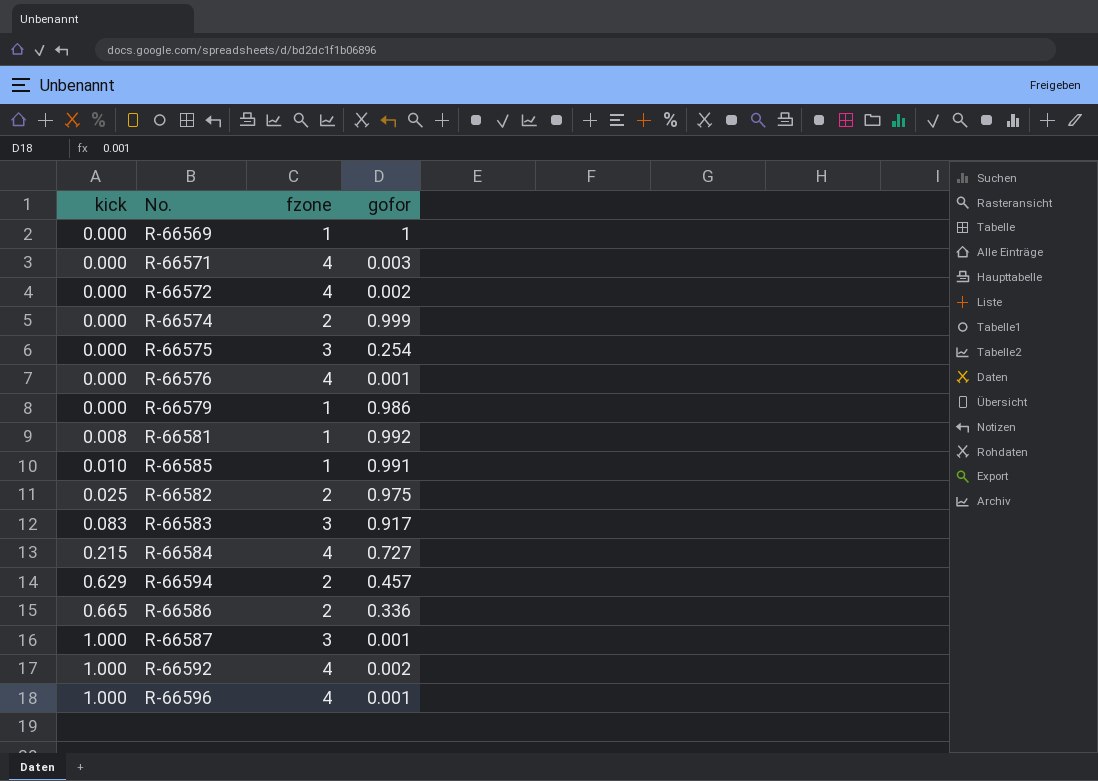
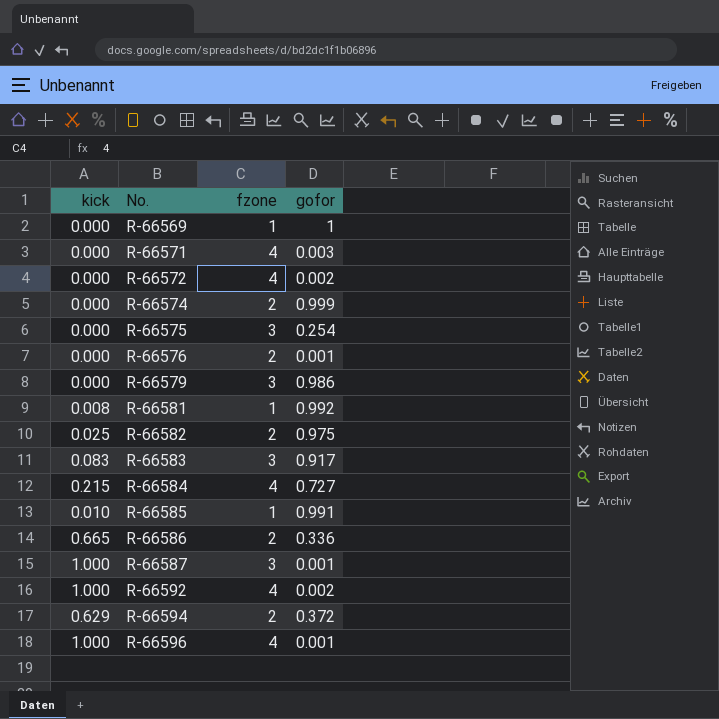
row order: kick ascending -> No. ascending
R-66576 | fzone: 4 -> 2
R-66579 | fzone: 1 -> 3
R-66594 | gofor: 0.457 -> 0.372

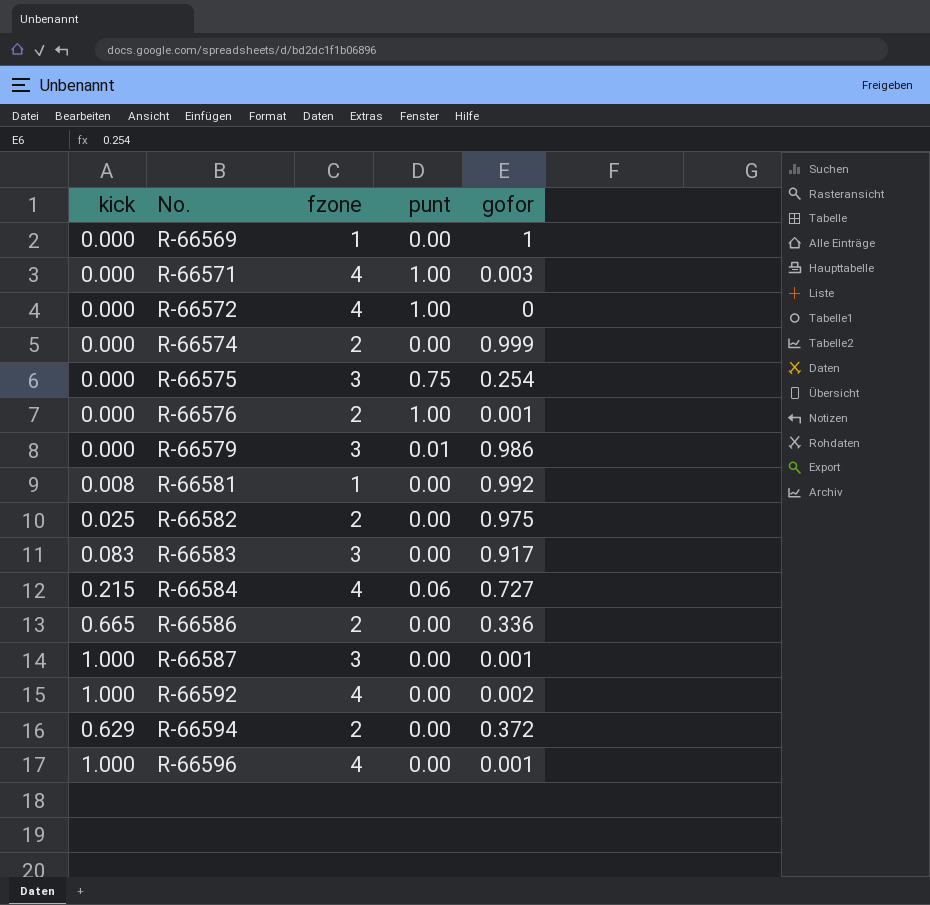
column punt | position: none -> 4
row R-66585: 0.010 | 1 | 0.991 -> none
R-66572 | gofor: 0.002 -> 0

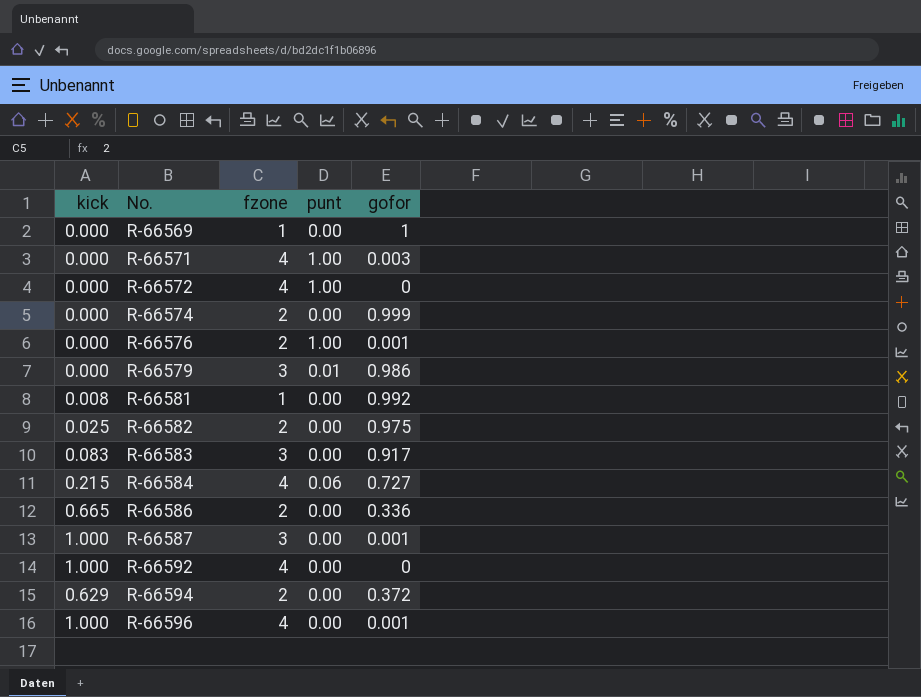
row R-66575: 0.000 | 3 | 0.75 | 0.254 -> none
R-66592 | gofor: 0.002 -> 0

